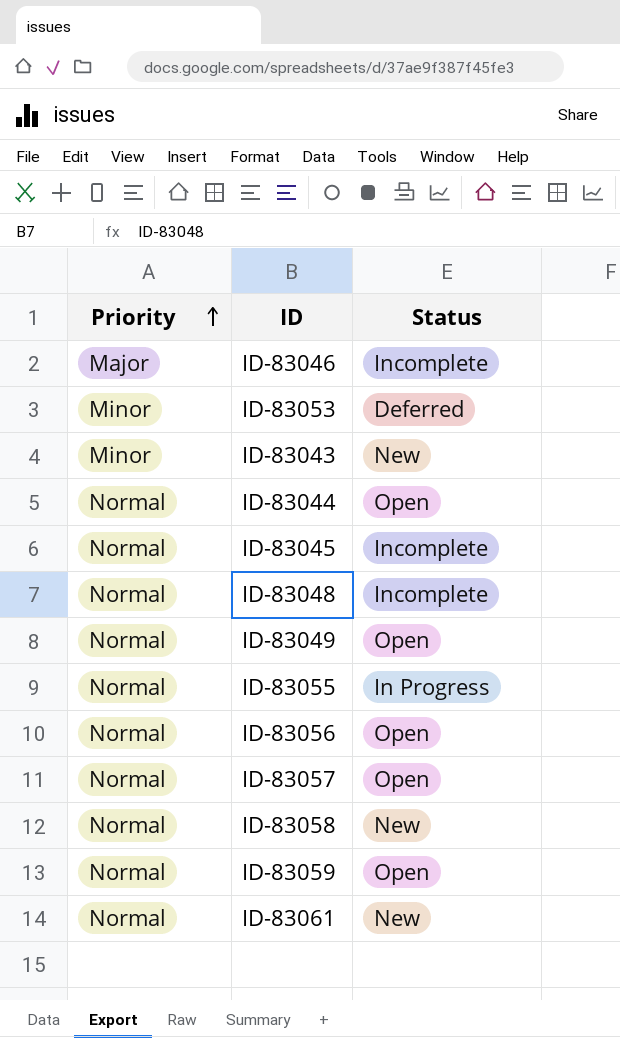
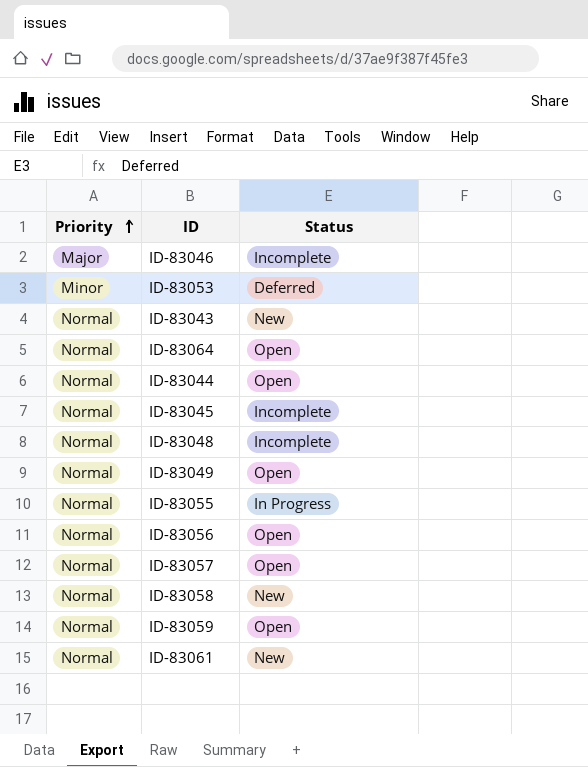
ID-83043 | Priority: Minor -> Normal
row ID-83064: none -> Normal | Open

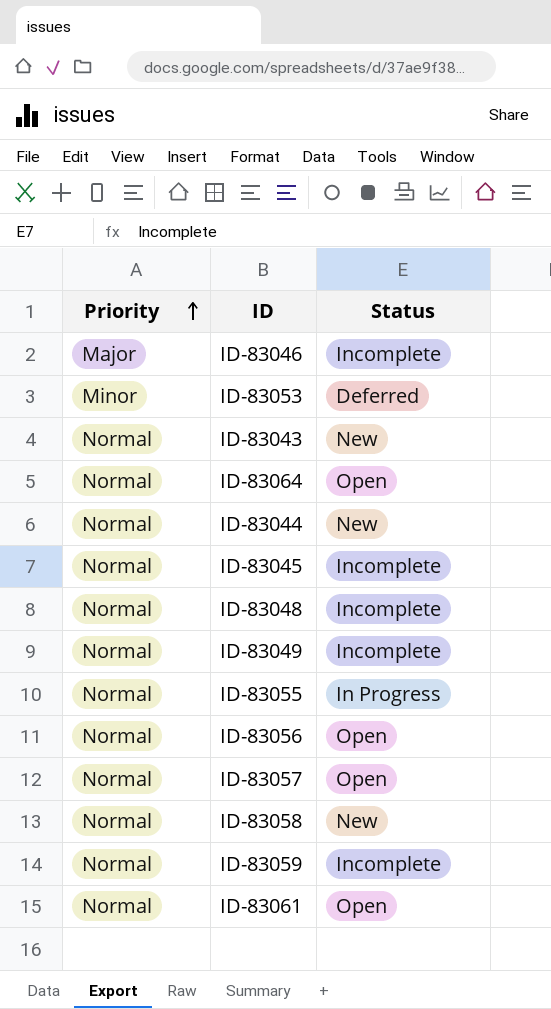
ID-83044 | Status: Open -> New
ID-83049 | Status: Open -> Incomplete
ID-83059 | Status: Open -> Incomplete
ID-83061 | Status: New -> Open

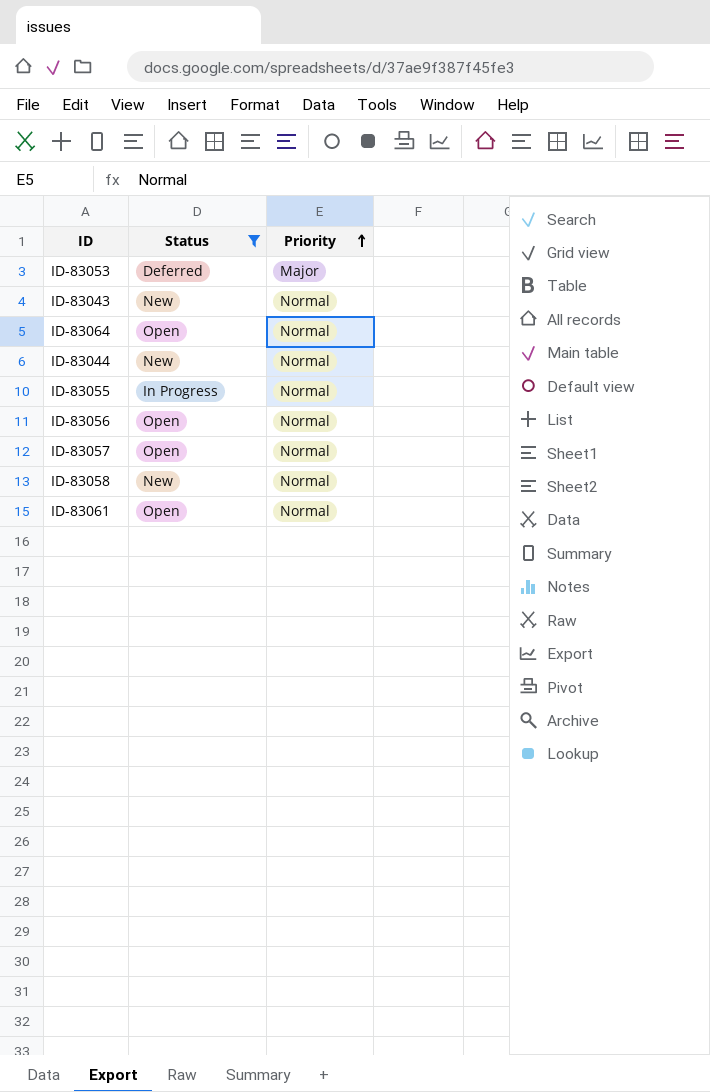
filter: none -> Status != Incomplete
column Priority | position: 1 -> 3
ID-83053 | Priority: Minor -> Major

